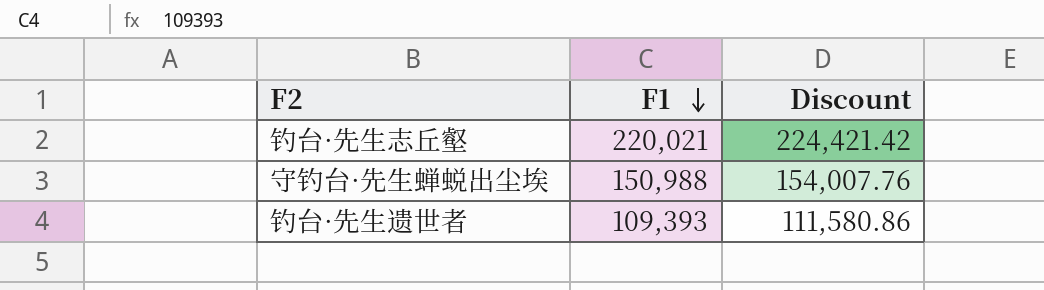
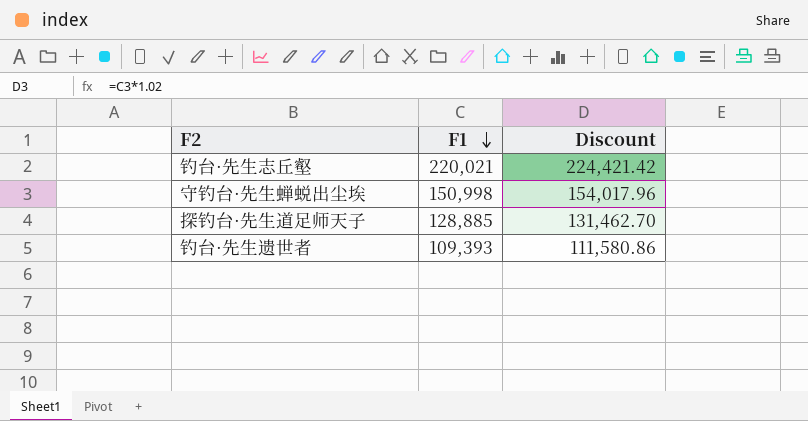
守钓台·先生蝉蜕出尘埃 | F1: 150,988 -> 150,998
守钓台·先生蝉蜕出尘埃 | Discount: 154,007.76 -> 154,017.96
row 探钓台·先生道足师天子: none -> 128,885 | 131,462.70

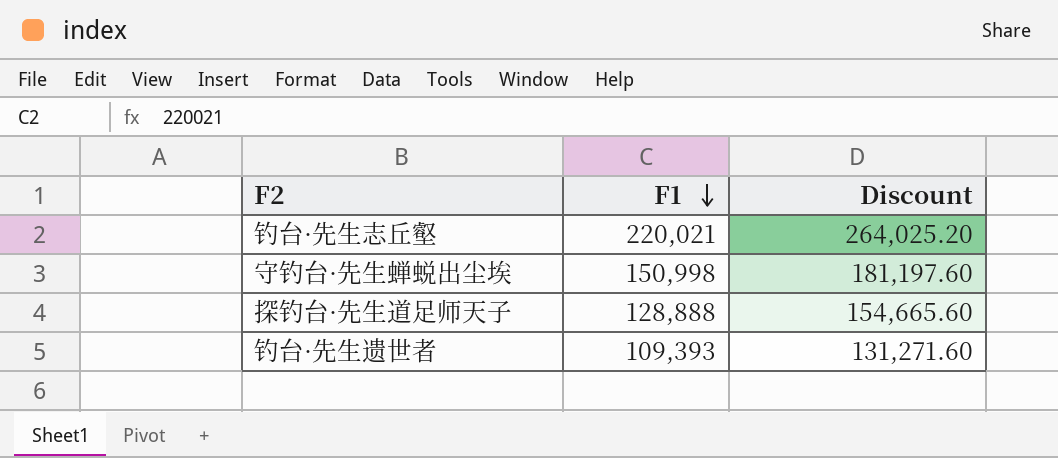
column Discount | formula: [F1] * 1.02 -> [F1] * 1.2
探钓台·先生道足师天子 | F1: 128,885 -> 128,888

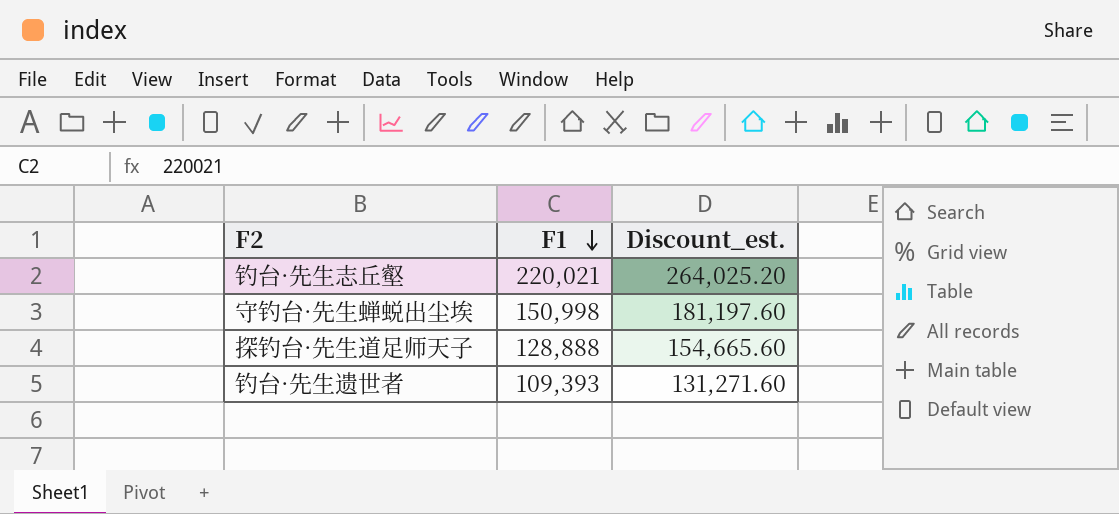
column name: Discount -> Discount_est.

